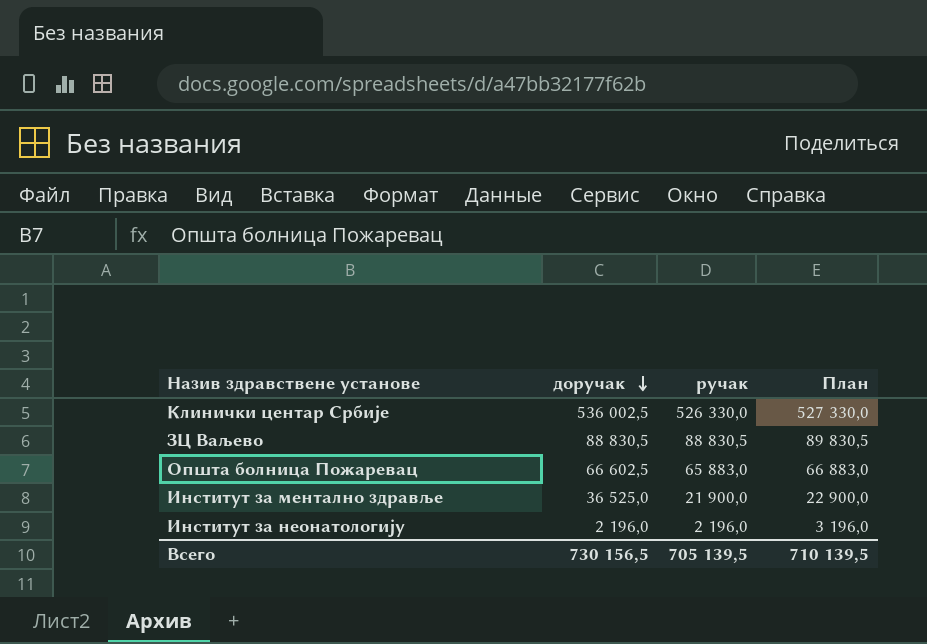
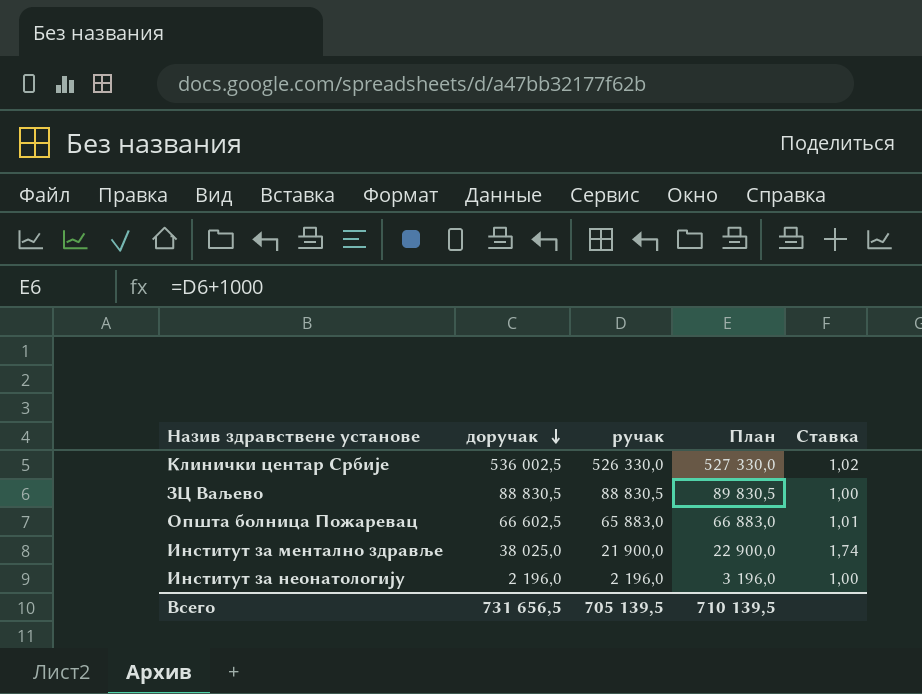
column Ставка | formula: none -> [доручак] / [ручак]
Институт за ментално здравље | доручак: 36 525,0 -> 38 025,0
Всего | доручак: 730 156,5 -> 731 656,5

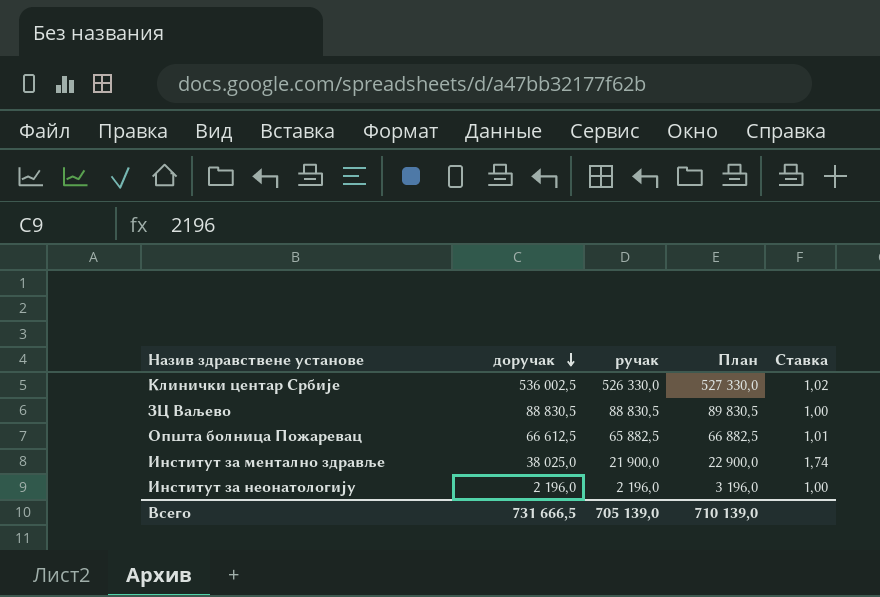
Општа болница Пожаревац | доручак: 66 602,5 -> 66 612,5
Општа болница Пожаревац | ручак: 65 883,0 -> 65 882,5
Општа болница Пожаревац | План: 66 883,0 -> 66 882,5
Всего | доручак: 731 656,5 -> 731 666,5
Всего | ручак: 705 139,5 -> 705 139,0
Всего | План: 710 139,5 -> 710 139,0

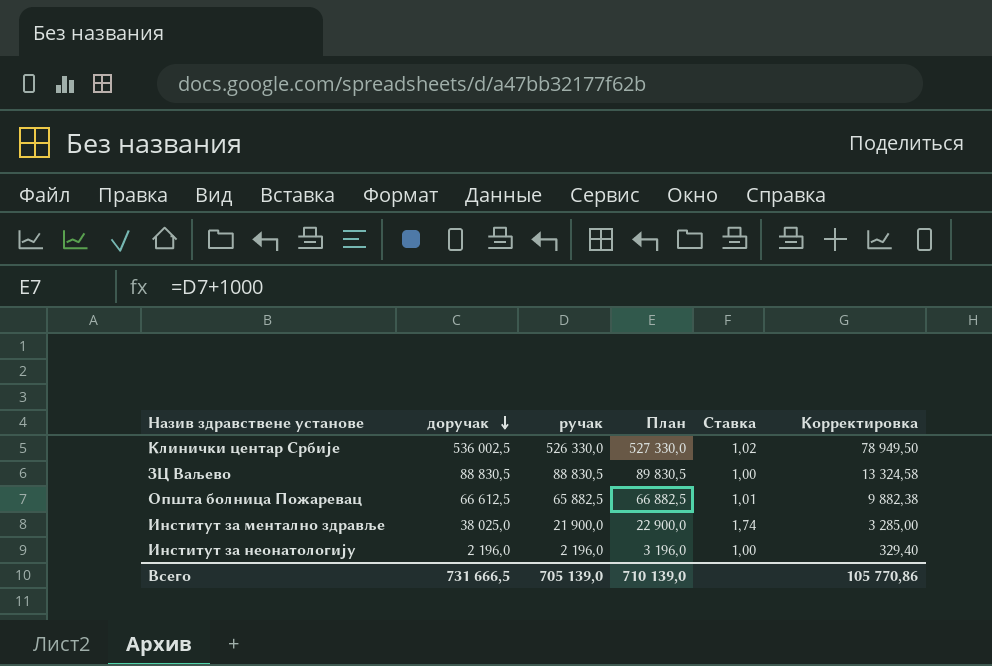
column Корректировка | formula: none -> [ручак] * 0,15

